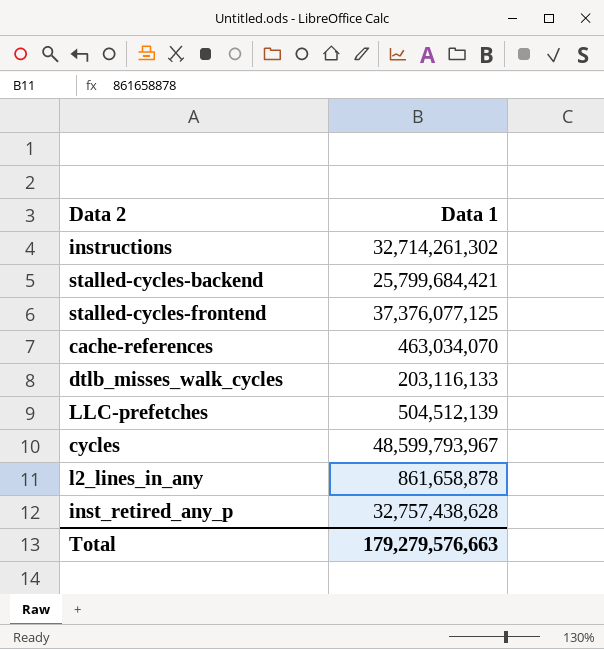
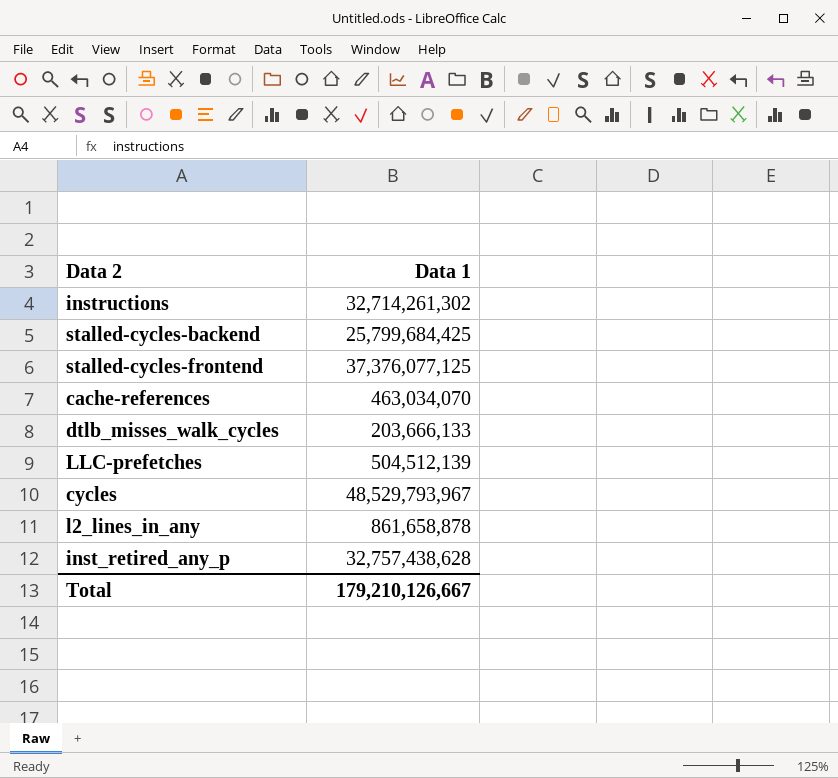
stalled-cycles-backend | Data 1: 25,799,684,421 -> 25,799,684,425
dtlb_misses_walk_cycles | Data 1: 203,116,133 -> 203,666,133
cycles | Data 1: 48,599,793,967 -> 48,529,793,967
Total | Data 1: 179,279,576,663 -> 179,210,126,667

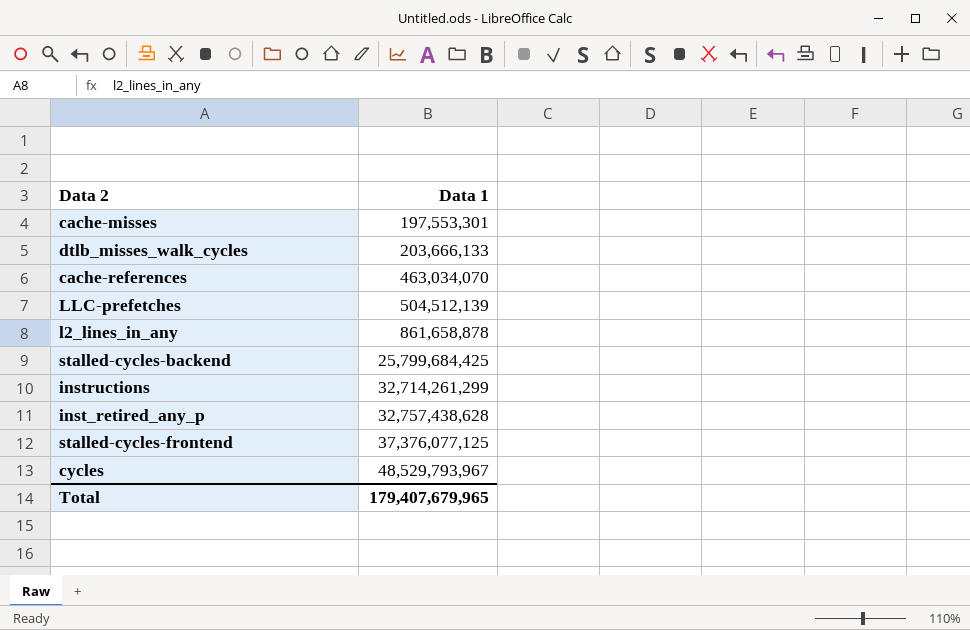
row order: none -> Data 1 ascending
row cache-misses: none -> 197,553,301
instructions | Data 1: 32,714,261,302 -> 32,714,261,299
Total | Data 1: 179,210,126,667 -> 179,407,679,965

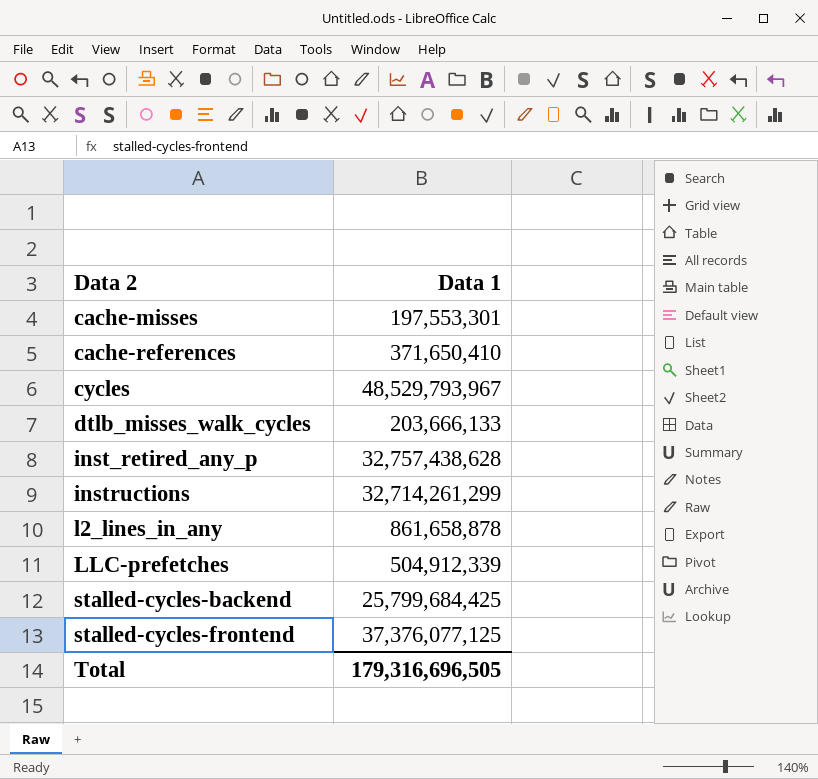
row order: Data 1 ascending -> Data 2 ascending
cache-references | Data 1: 463,034,070 -> 371,650,410
LLC-prefetches | Data 1: 504,512,139 -> 504,912,339
Total | Data 1: 179,407,679,965 -> 179,316,696,505

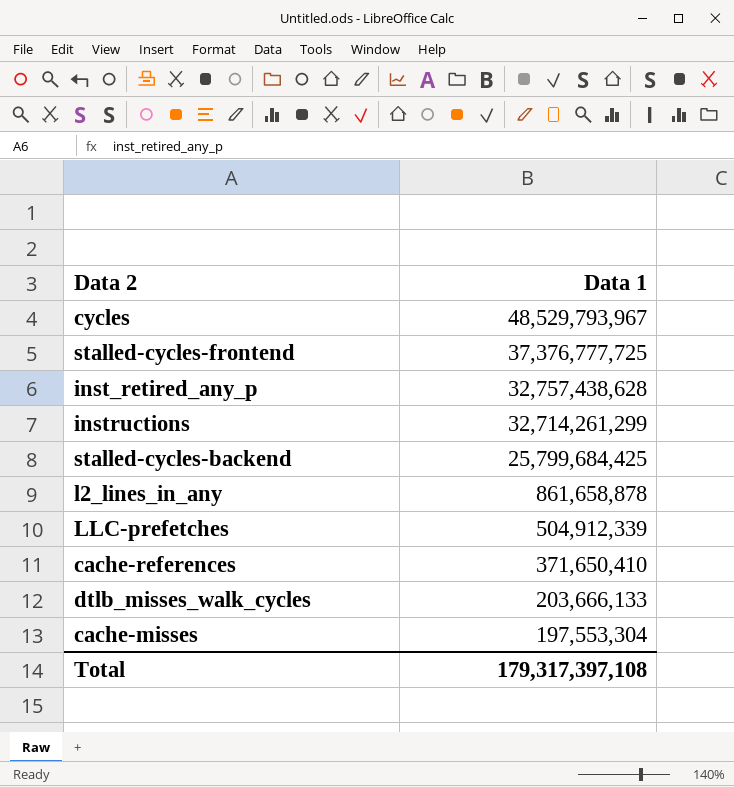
row order: Data 2 ascending -> Data 1 descending
stalled-cycles-frontend | Data 1: 37,376,077,125 -> 37,376,777,725
cache-misses | Data 1: 197,553,301 -> 197,553,304
Total | Data 1: 179,316,696,505 -> 179,317,397,108

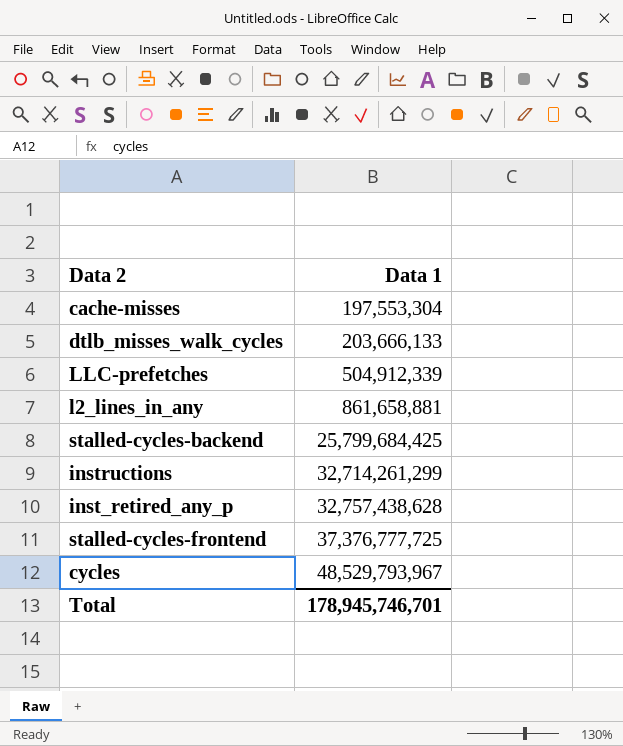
row order: Data 1 descending -> Data 1 ascending
row cache-references: 371,650,410 -> none
l2_lines_in_any | Data 1: 861,658,878 -> 861,658,881
Total | Data 1: 179,317,397,108 -> 178,945,746,701

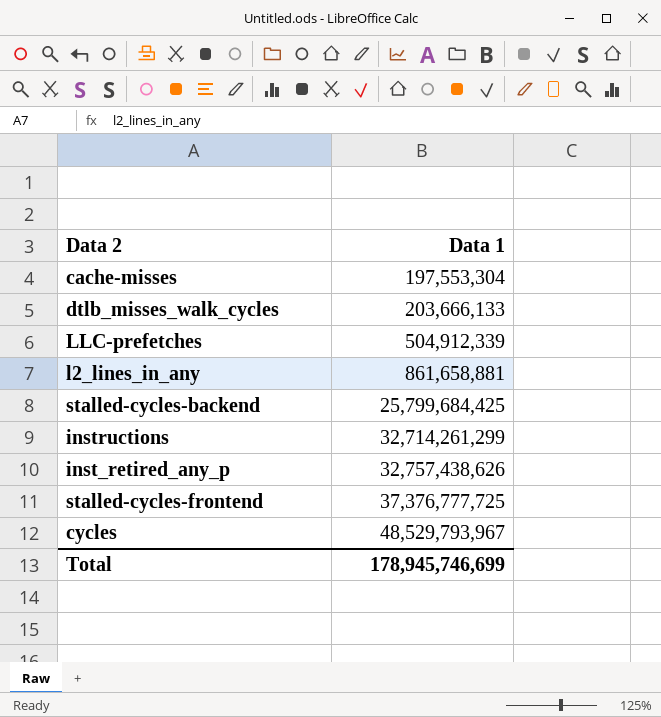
inst_retired_any_p | Data 1: 32,757,438,628 -> 32,757,438,626
Total | Data 1: 178,945,746,701 -> 178,945,746,699

